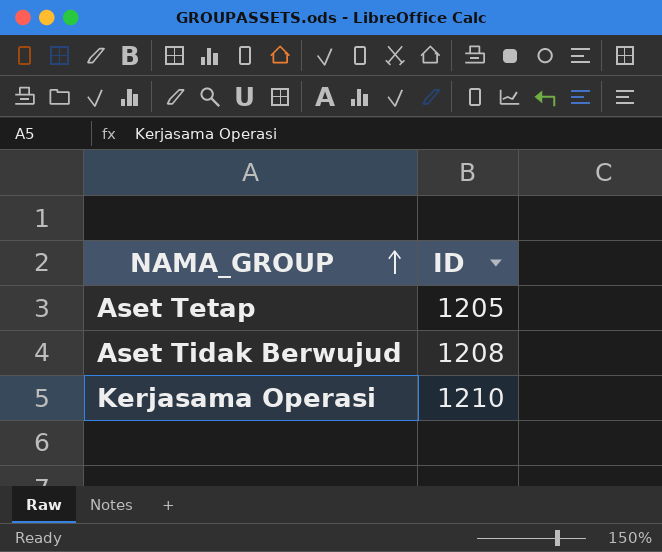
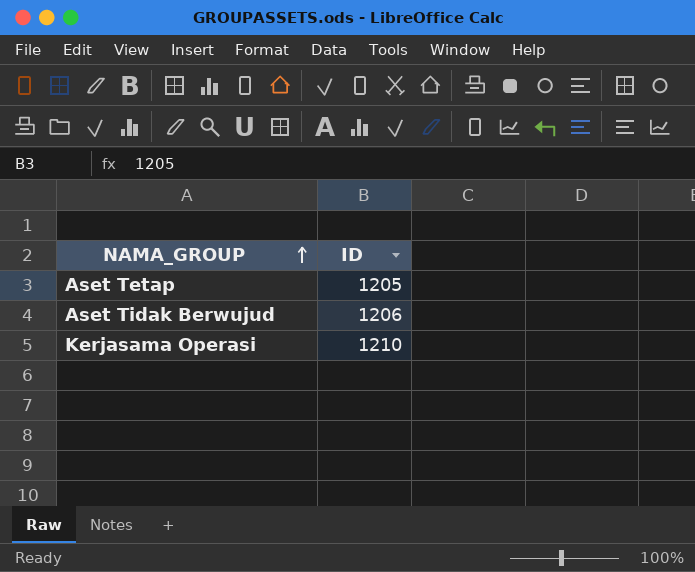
Aset Tidak Berwujud | ID: 1208 -> 1206

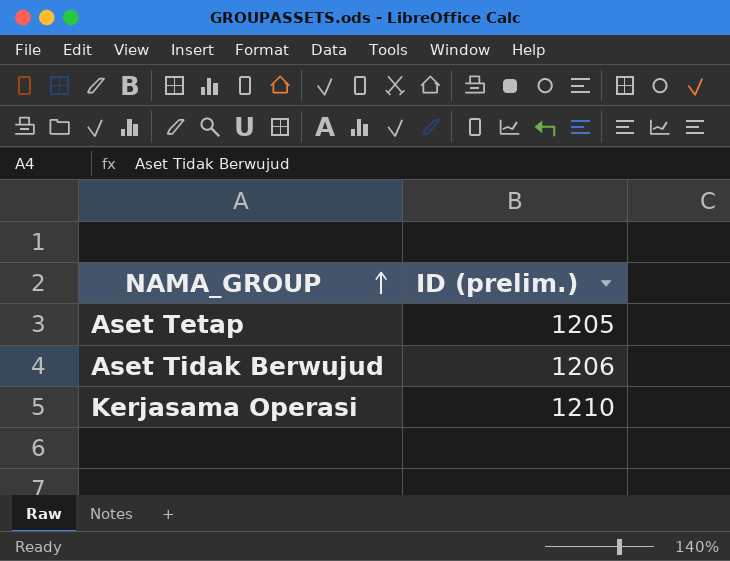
column name: ID -> ID (prelim.)

